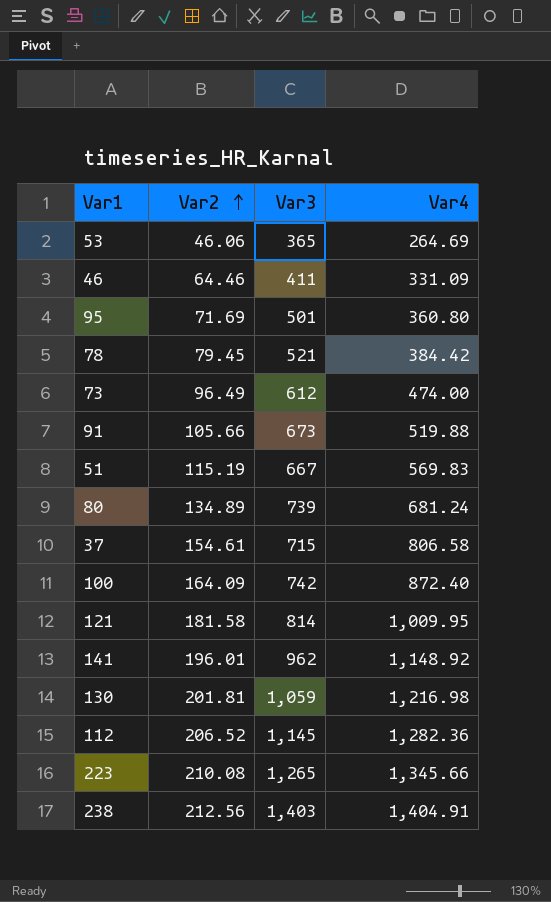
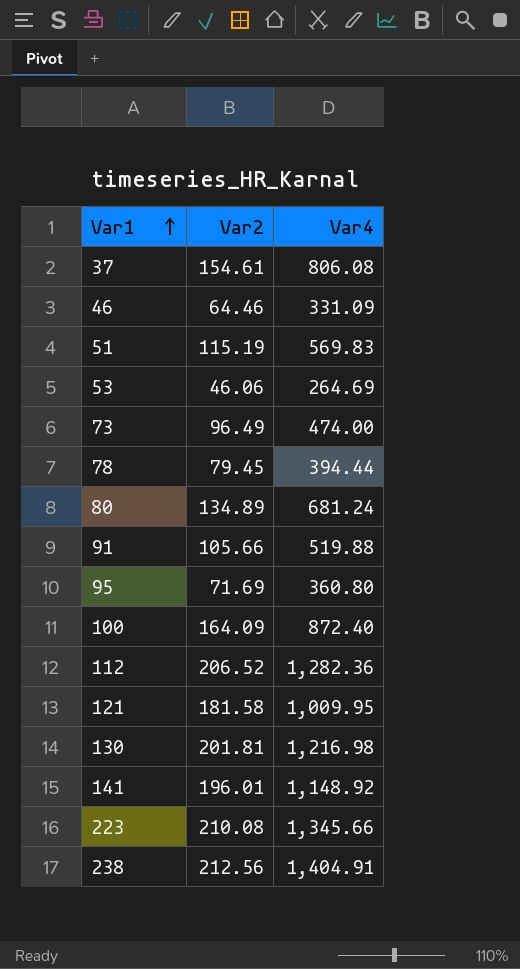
row order: Var2 ascending -> Var1 ascending
column Var3 | position: 3 -> none
37 | Var4: 806.58 -> 806.08
78 | Var4: 384.42 -> 394.44

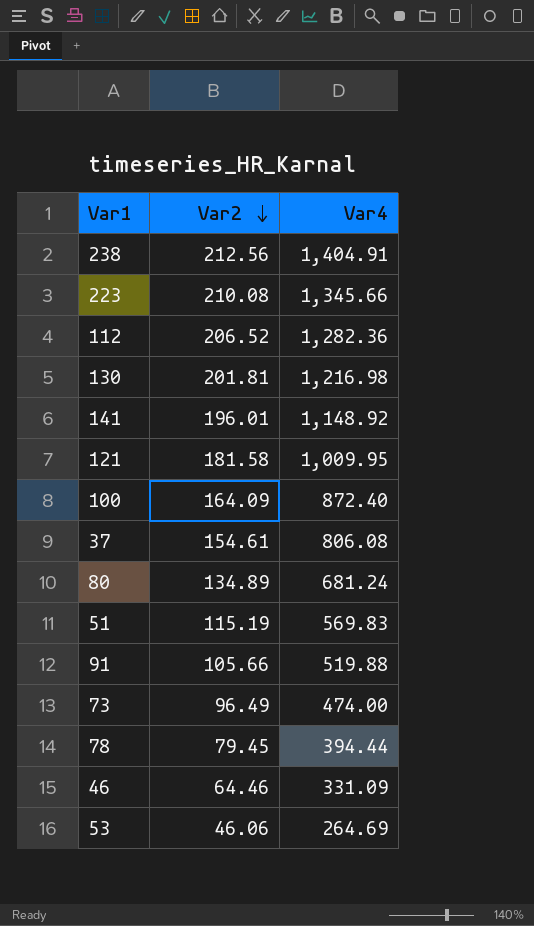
row order: Var1 ascending -> Var2 descending
row 95: 71.69 | 360.80 -> none

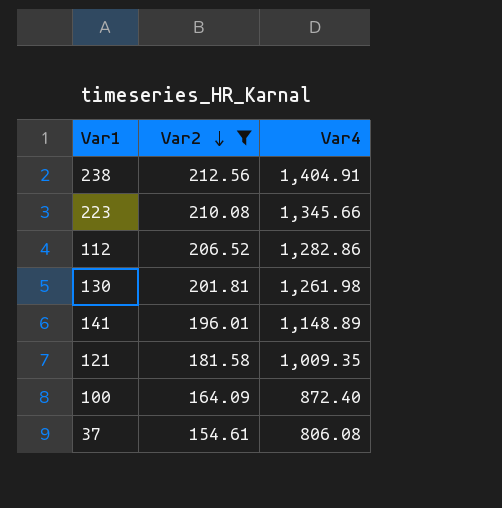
filter: none -> Var2 >= 154.61
112 | Var4: 1,282.36 -> 1,282.86
130 | Var4: 1,216.98 -> 1,261.98
141 | Var4: 1,148.92 -> 1,148.89
121 | Var4: 1,009.95 -> 1,009.35

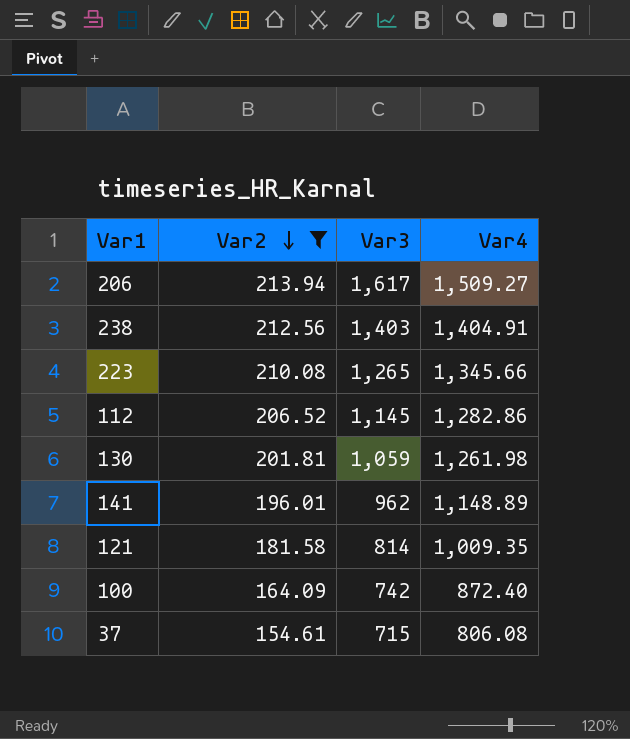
column Var3 | position: none -> 3
row 206: none -> 213.94 | 1,617 | 1,509.27

